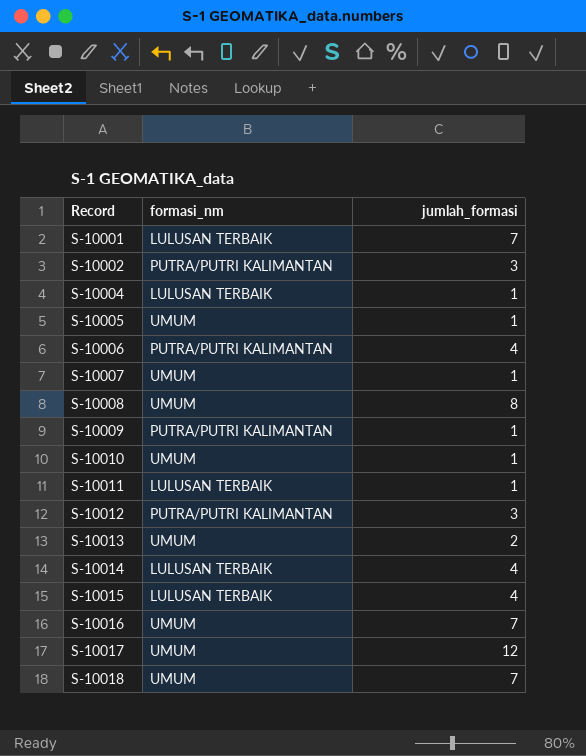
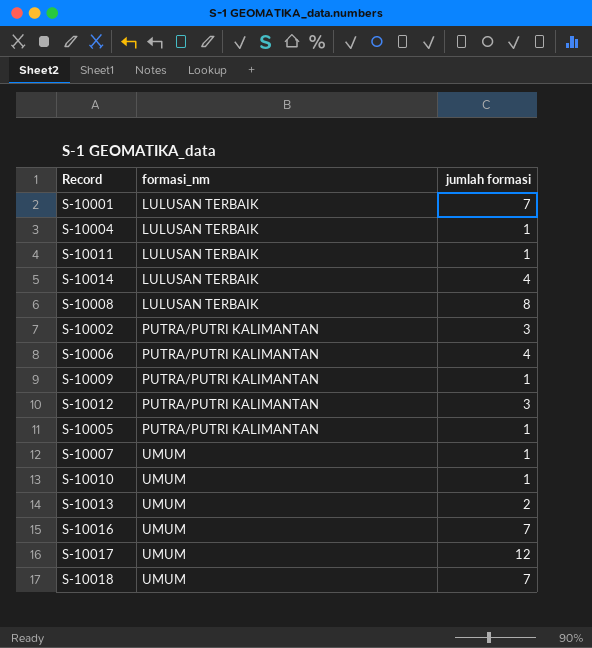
row order: Record ascending -> formasi_nm ascending
column name: jumlah_formasi -> jumlah formasi
row S-10015: LULUSAN TERBAIK | 4 -> none
S-10008 | formasi_nm: UMUM -> LULUSAN TERBAIK
S-10005 | formasi_nm: UMUM -> PUTRA/PUTRI KALIMANTAN

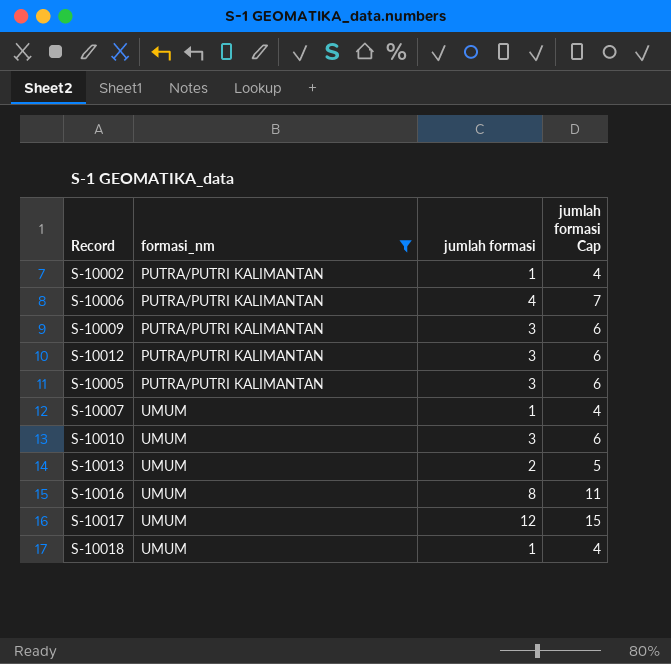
filter: none -> formasi_nm != LULUSAN TERBAIK
column jumlah formasi Cap | formula: none -> [jumlah formasi] + 3
S-10002 | jumlah formasi: 3 -> 1
S-10009 | jumlah formasi: 1 -> 3
S-10005 | jumlah formasi: 1 -> 3
S-10010 | jumlah formasi: 1 -> 3
S-10016 | jumlah formasi: 7 -> 8
S-10018 | jumlah formasi: 7 -> 1

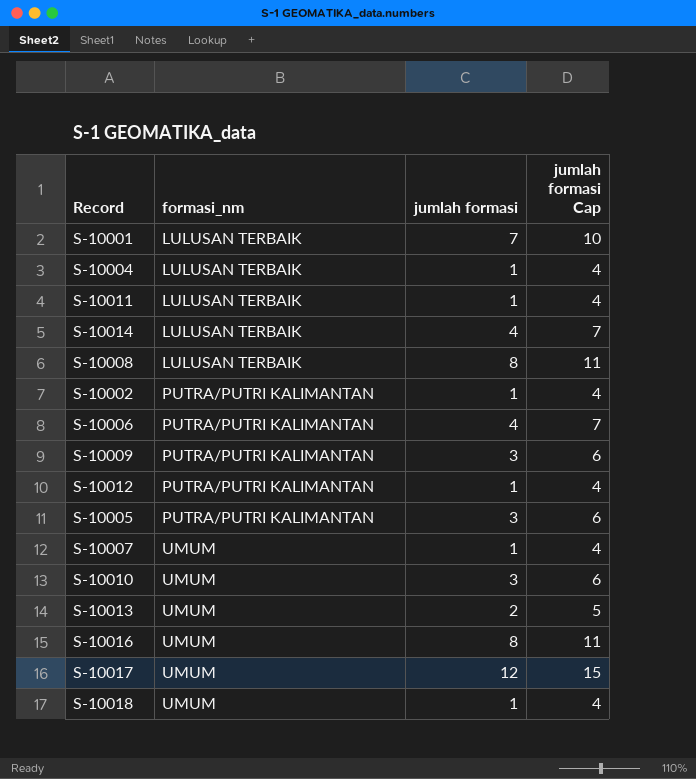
filter: formasi_nm != LULUSAN TERBAIK -> none
S-10012 | jumlah formasi: 3 -> 1
S-10012 | jumlah formasi Cap: 6 -> 4

